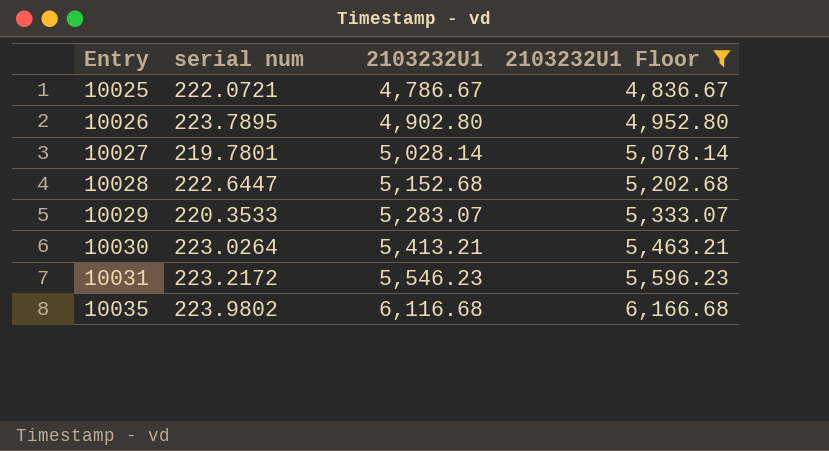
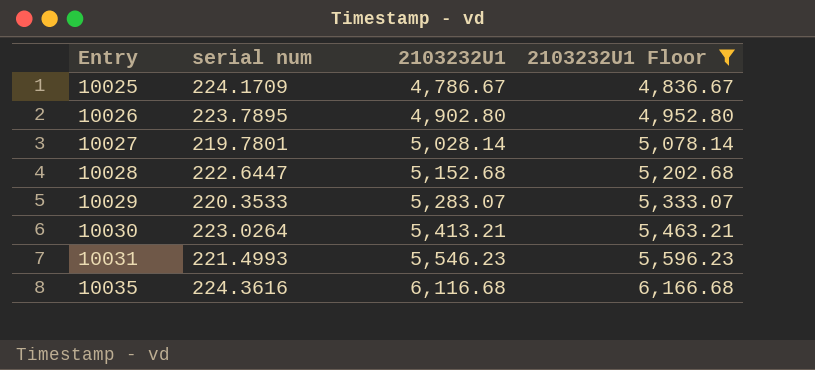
10025 | serial num: 222.0721 -> 224.1709
10031 | serial num: 223.2172 -> 221.4993
10035 | serial num: 223.9802 -> 224.3616

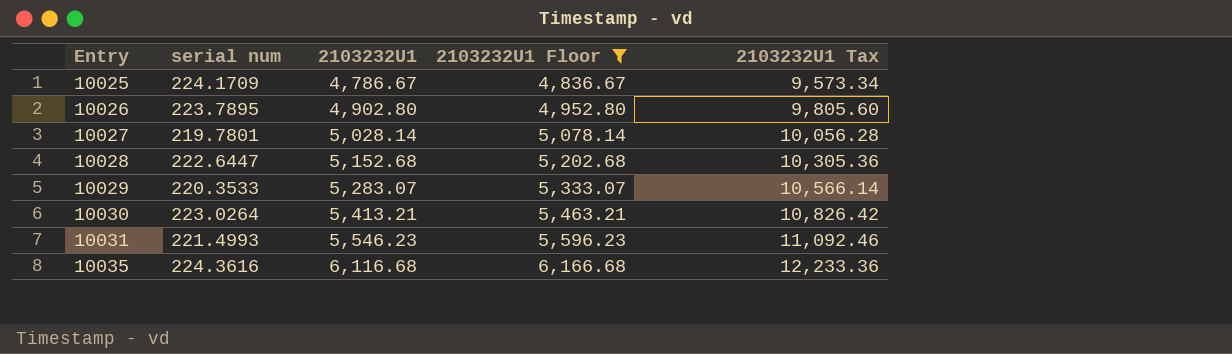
column 2103232U1 Tax | formula: none -> [2103232U1] * 2

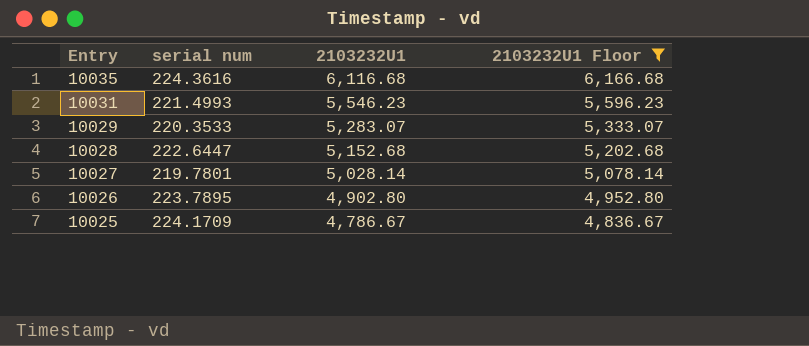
row order: Entry ascending -> Entry descending
column 2103232U1 Tax | formula: [2103232U1] * 2 -> none
row 10030: 223.0264 | 5,413.21 | 5,463.21 | 10,826.42 -> none

